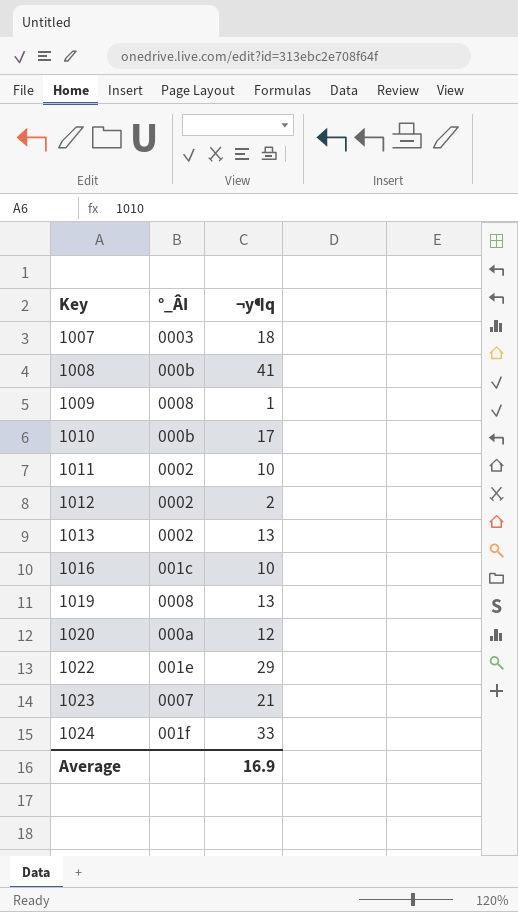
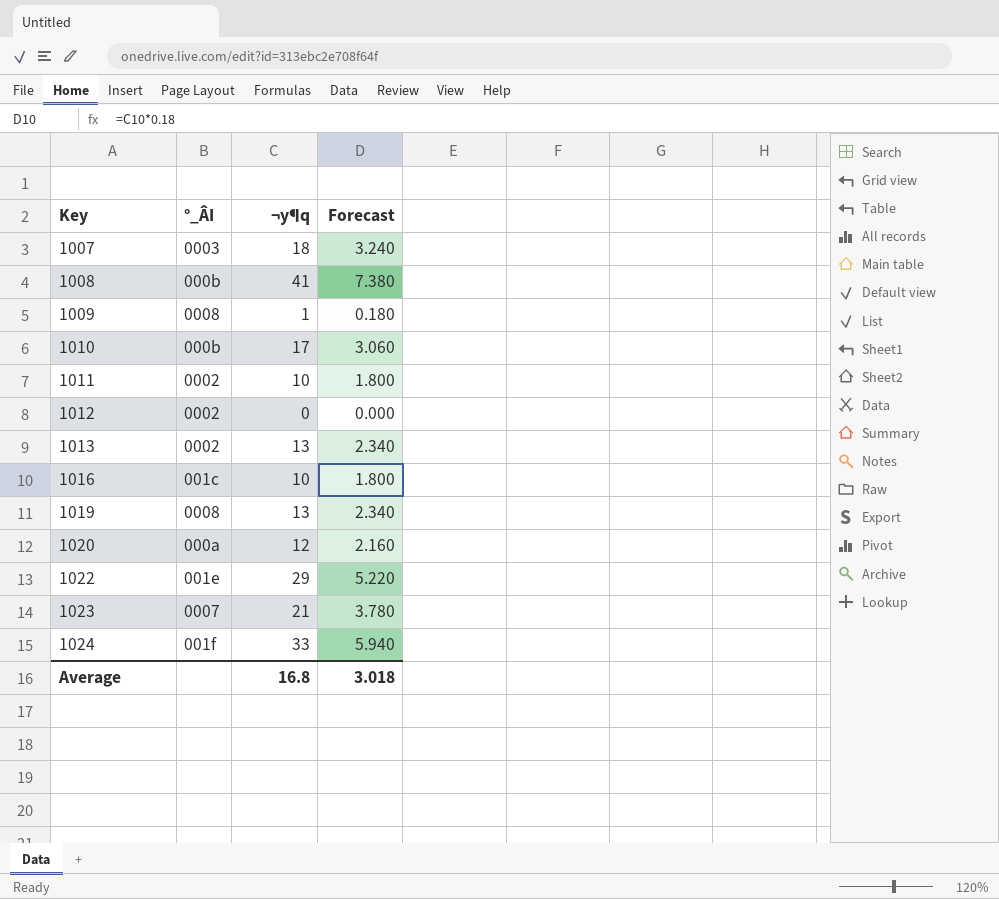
column Forecast | formula: none -> [¬y¶q] * 0.18
1012 | ¬y¶q: 2 -> 0
Average | ¬y¶q: 16.9 -> 16.8

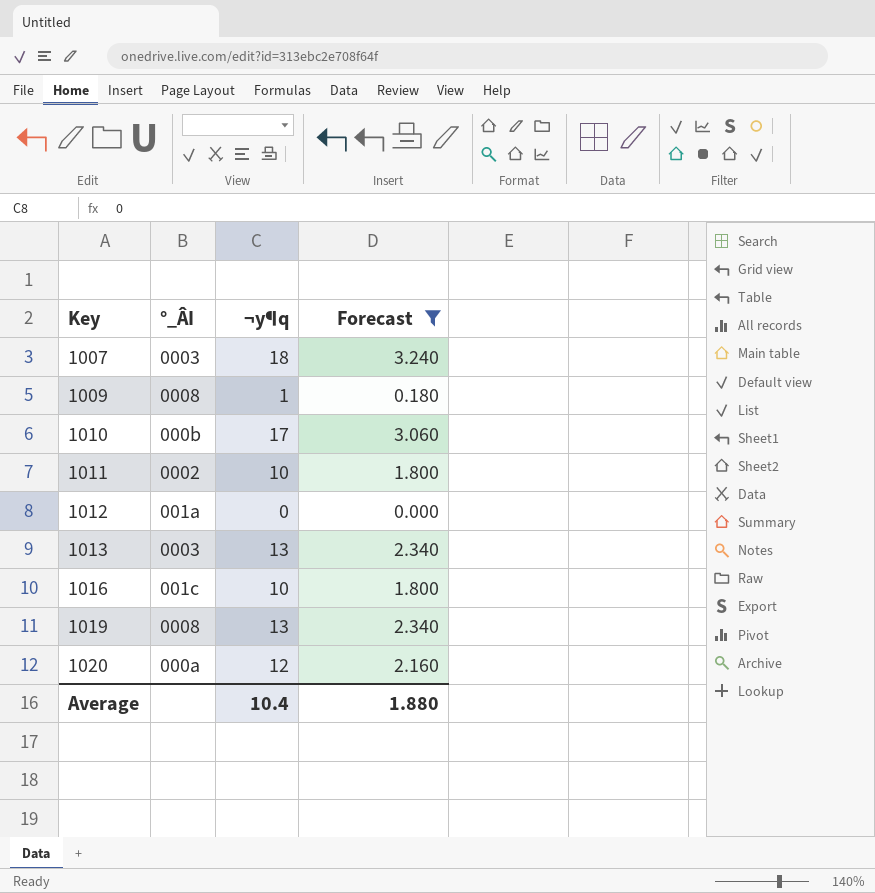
filter: none -> Forecast <= 3.240
1012 | °_ÂI: 0002 -> 001a
1013 | °_ÂI: 0002 -> 0003
Average | ¬y¶q: 16.8 -> 10.4
Average | Forecast: 3.018 -> 1.880

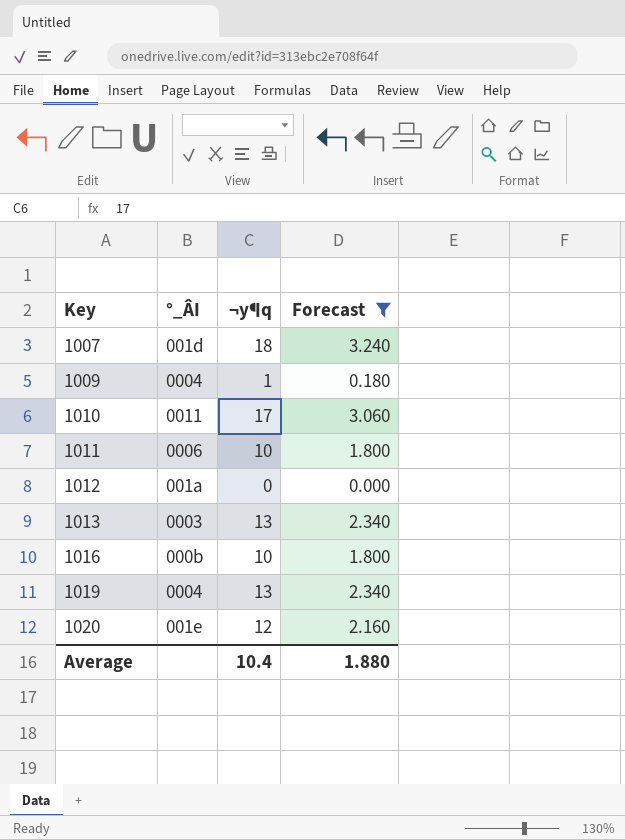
1007 | °_ÂI: 0003 -> 001d
1009 | °_ÂI: 0008 -> 0004
1010 | °_ÂI: 000b -> 0011
1011 | °_ÂI: 0002 -> 0006
1016 | °_ÂI: 001c -> 000b
1019 | °_ÂI: 0008 -> 0004
1020 | °_ÂI: 000a -> 001e

